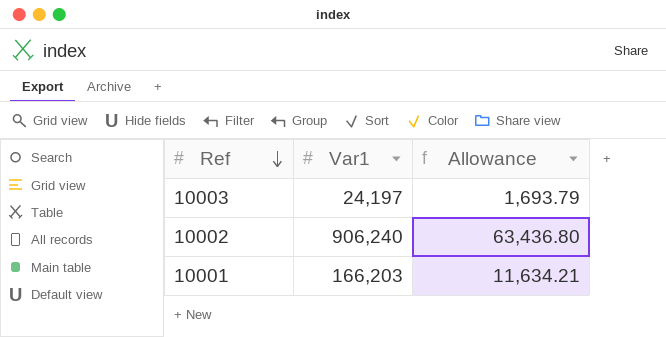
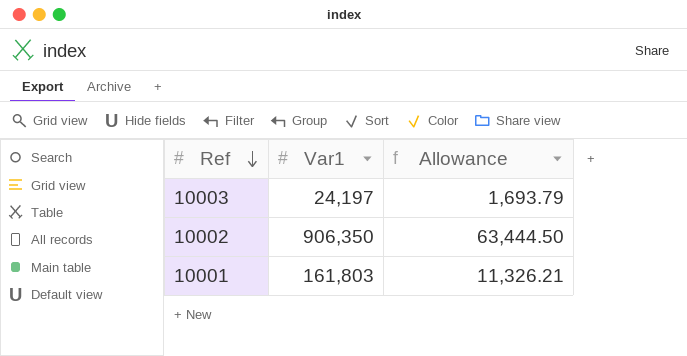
10002 | Var1: 906,240 -> 906,350
10002 | Allowance: 63,436.80 -> 63,444.50
10001 | Var1: 166,203 -> 161,803
10001 | Allowance: 11,634.21 -> 11,326.21

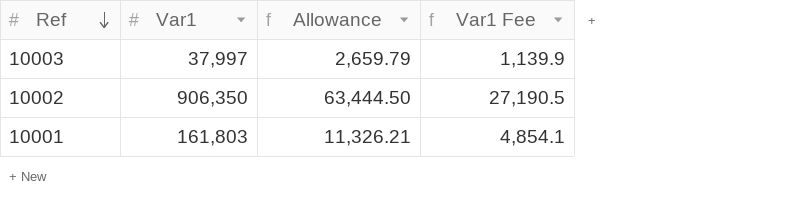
column Var1 Fee | formula: none -> [Var1] * 0.03
10003 | Var1: 24,197 -> 37,997
10003 | Allowance: 1,693.79 -> 2,659.79

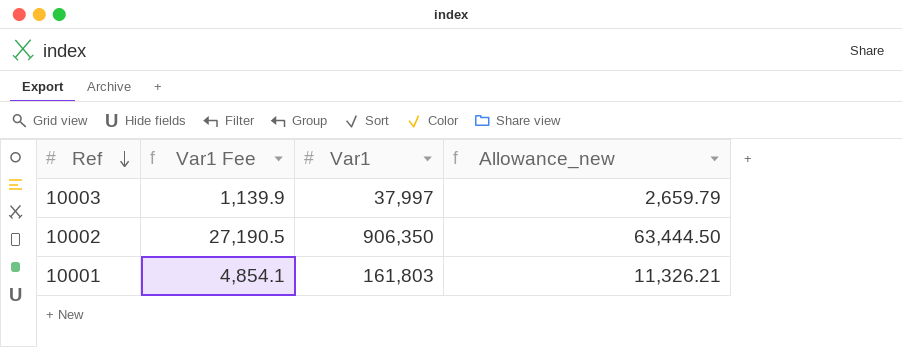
column Var1 Fee | position: 4 -> 2
column name: Allowance -> Allowance_new

